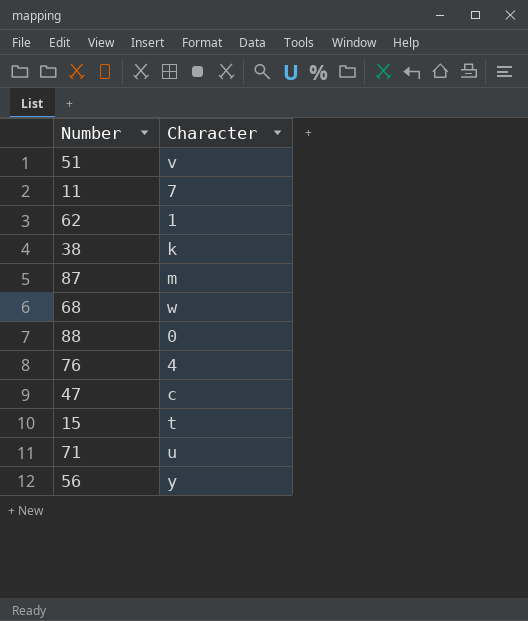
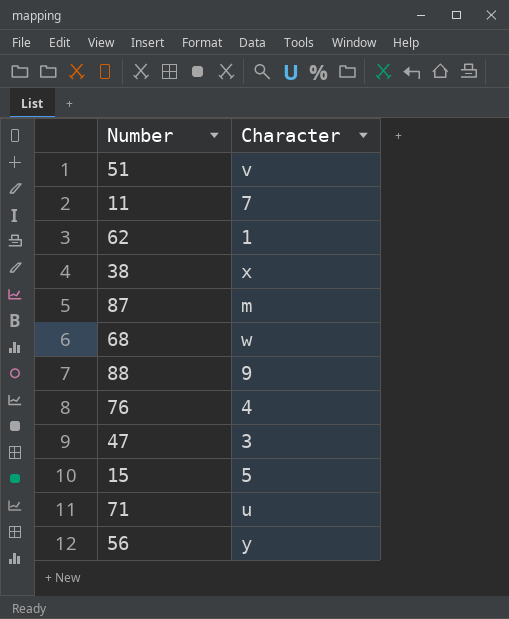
38 | Character: k -> x
88 | Character: 0 -> 9
47 | Character: c -> 3
15 | Character: t -> 5

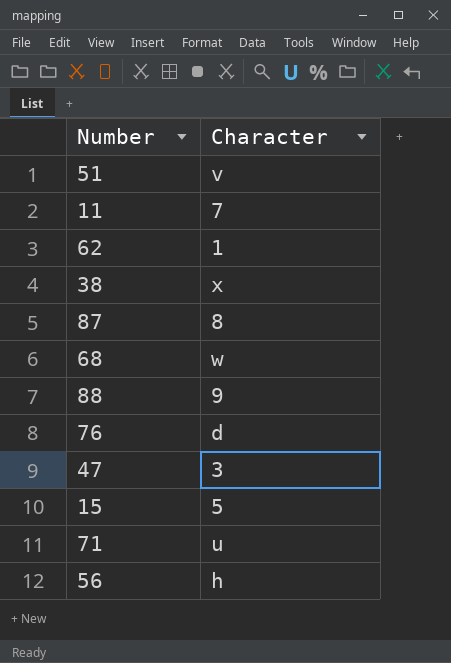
87 | Character: m -> 8
76 | Character: 4 -> d
56 | Character: y -> h

